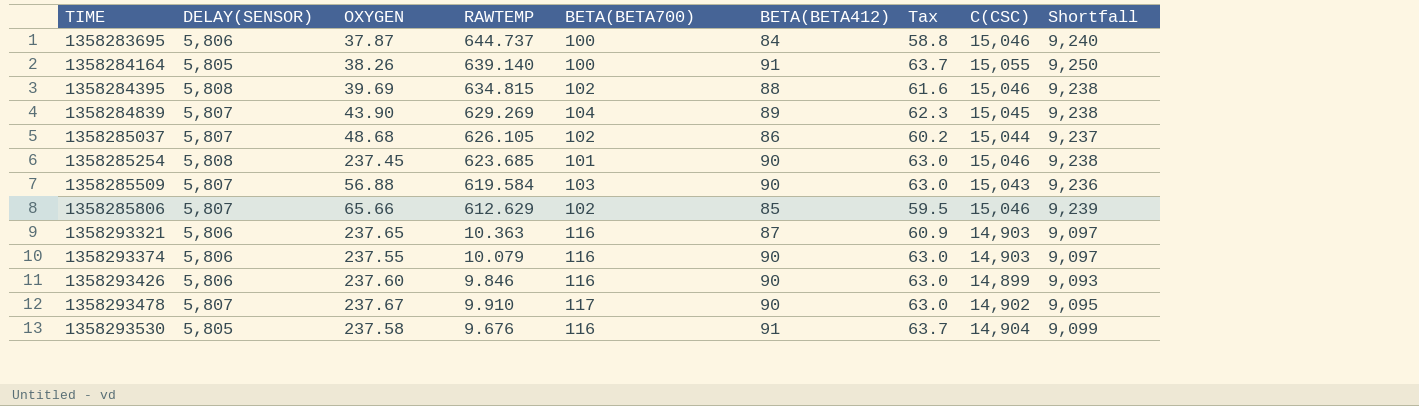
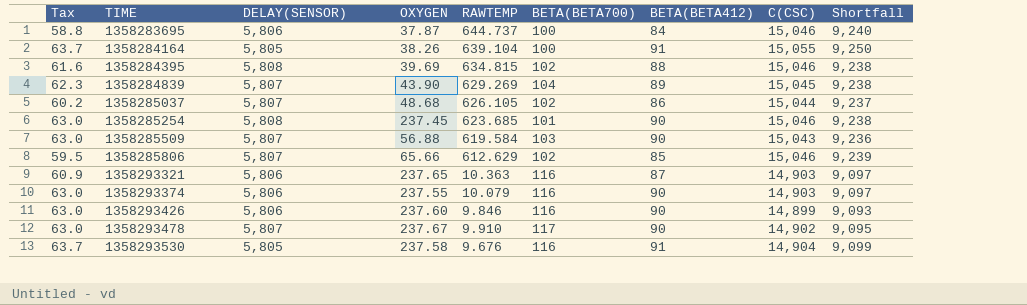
column Tax | position: 7 -> 1
1358284164 | RAWTEMP: 639.140 -> 639.104

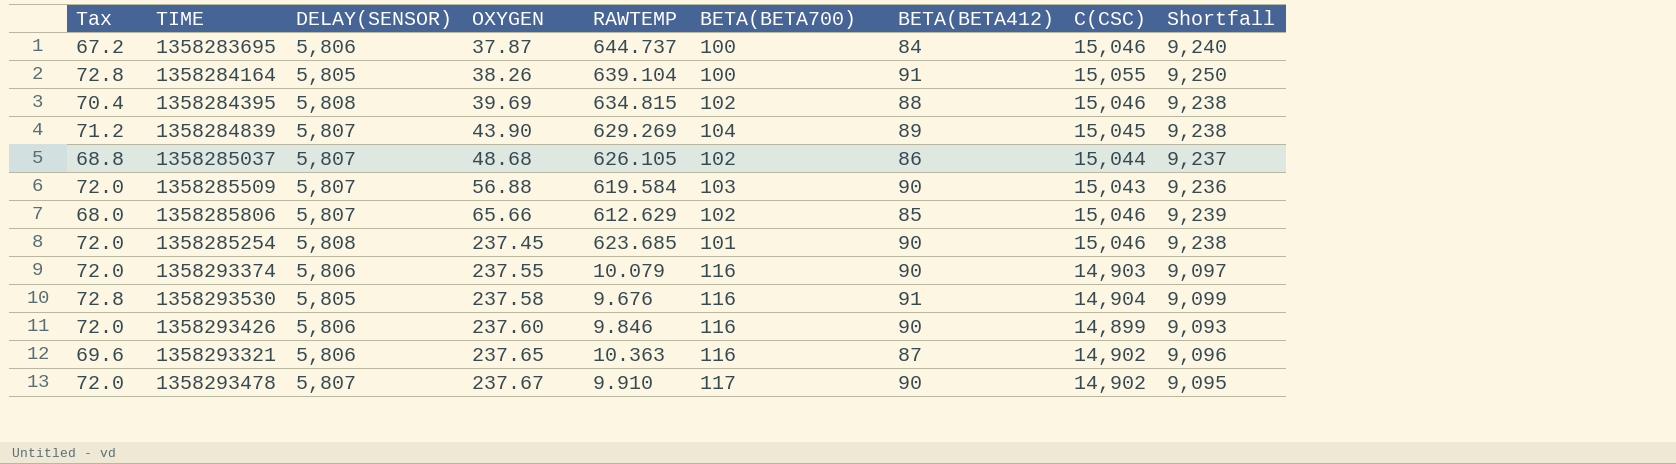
row order: TIME ascending -> OXYGEN ascending
column Tax | formula: [BETA(BETA412)] * 0.7 -> [BETA(BETA412)] * 0.8
1358293321 | C(CSC): 14,903 -> 14,902
1358293321 | Shortfall: 9,097 -> 9,096

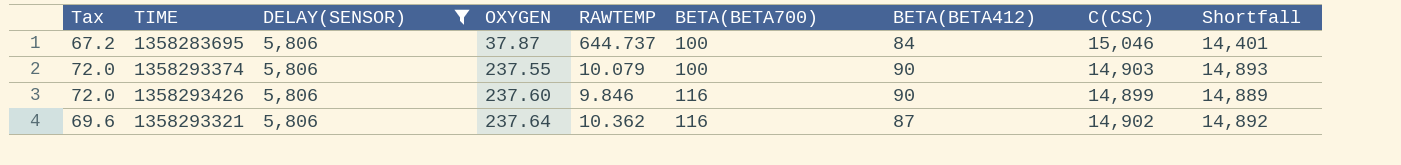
filter: none -> DELAY(SENSOR) = 5,806
column Shortfall | formula: [C(CSC)] - [DELAY(SENSOR)] -> [C(CSC)] - [RAWTEMP]
1358293374 | BETA(BETA700): 116 -> 100
1358293321 | OXYGEN: 237.65 -> 237.64
1358293321 | RAWTEMP: 10.363 -> 10.362

